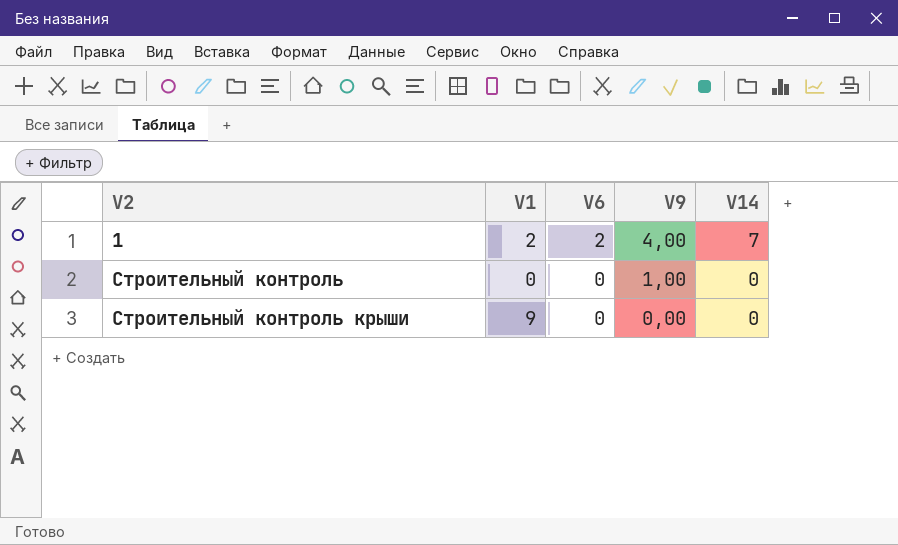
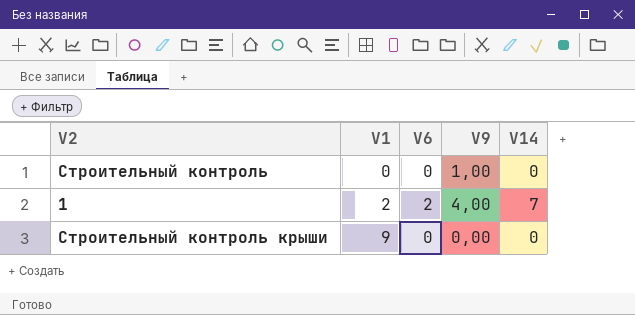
row order: V2 ascending -> V1 ascending

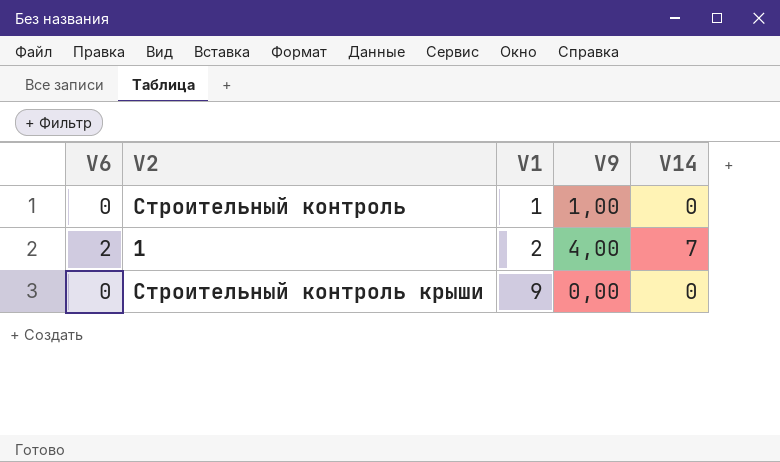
column V6 | position: 3 -> 1
Строительный контроль | V1: 0 -> 1

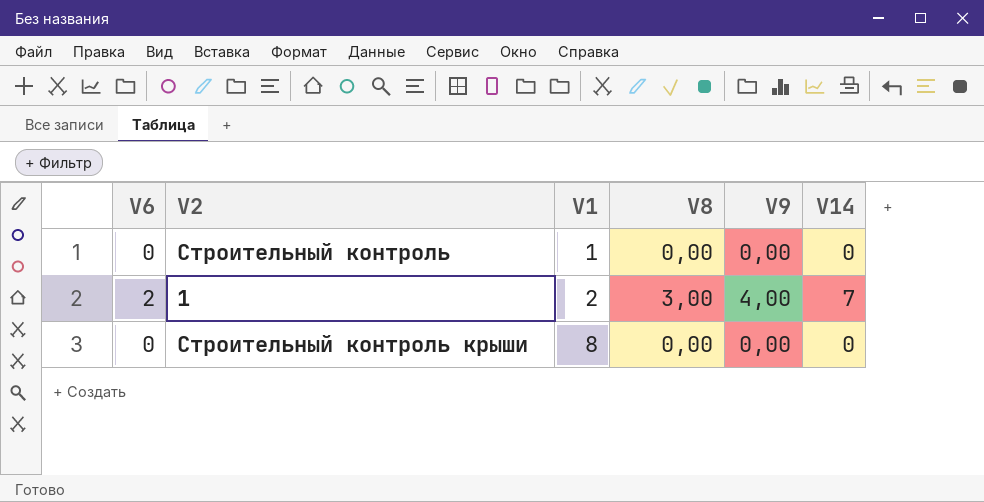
column V8 | position: none -> 4
Строительный контроль | V9: 1,00 -> 0,00
Строительный контроль крыши | V1: 9 -> 8

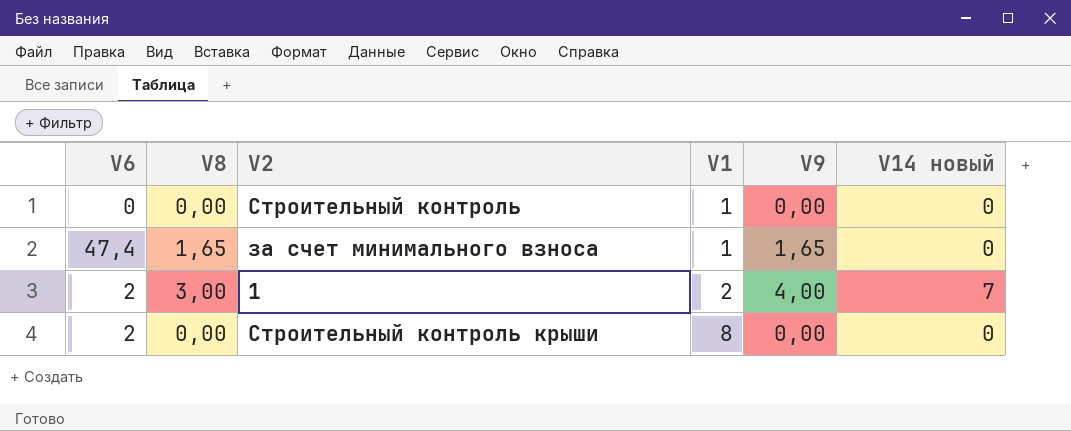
column V8 | position: 4 -> 2
column name: V14 -> V14 новый
row за счет минимального взноса: none -> 47,4 | 1,65 | 1 | 1,65 | 0
Строительный контроль крыши | V6: 0 -> 2

